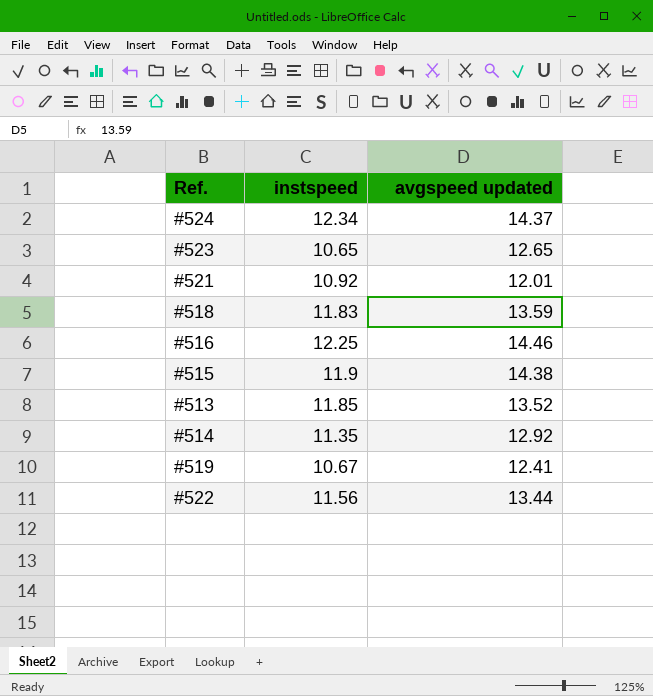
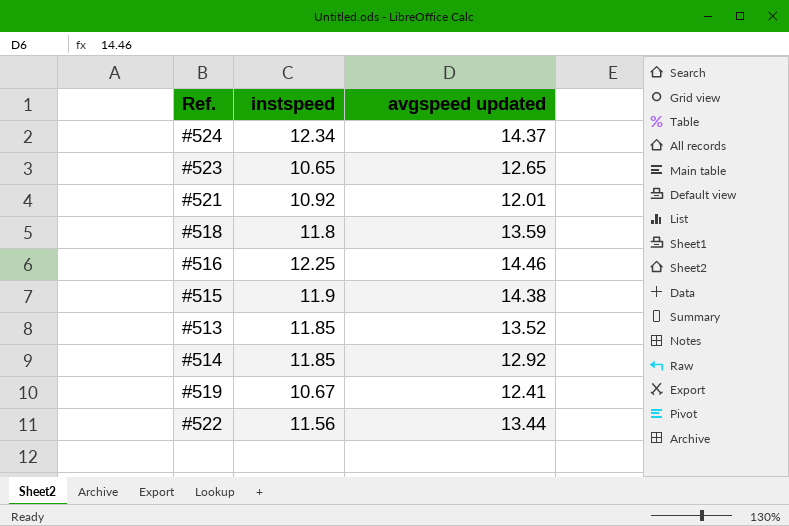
#518 | instspeed: 11.83 -> 11.8
#514 | instspeed: 11.35 -> 11.85

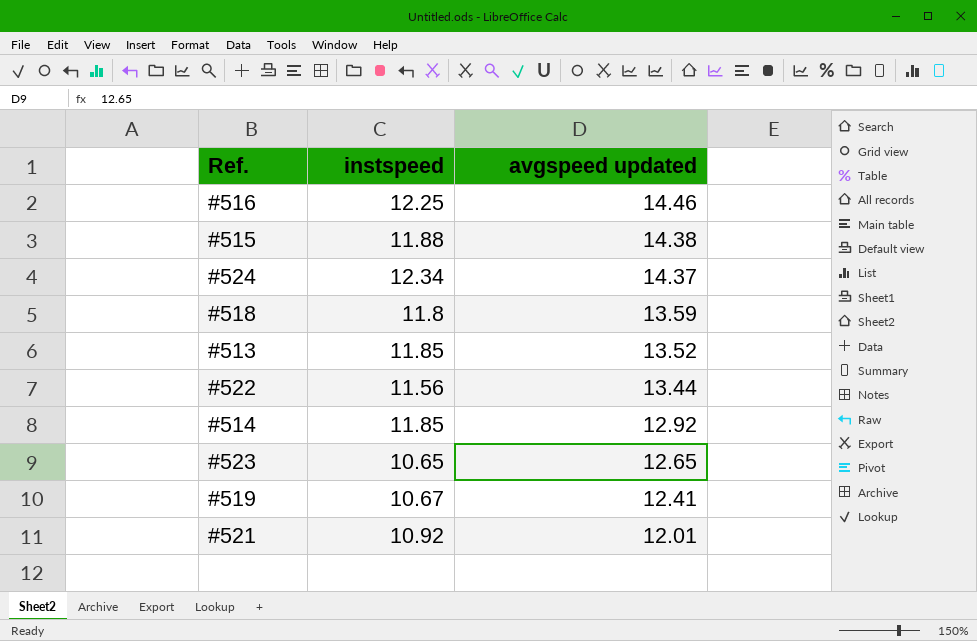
row order: none -> avgspeed updated descending
#515 | instspeed: 11.9 -> 11.88

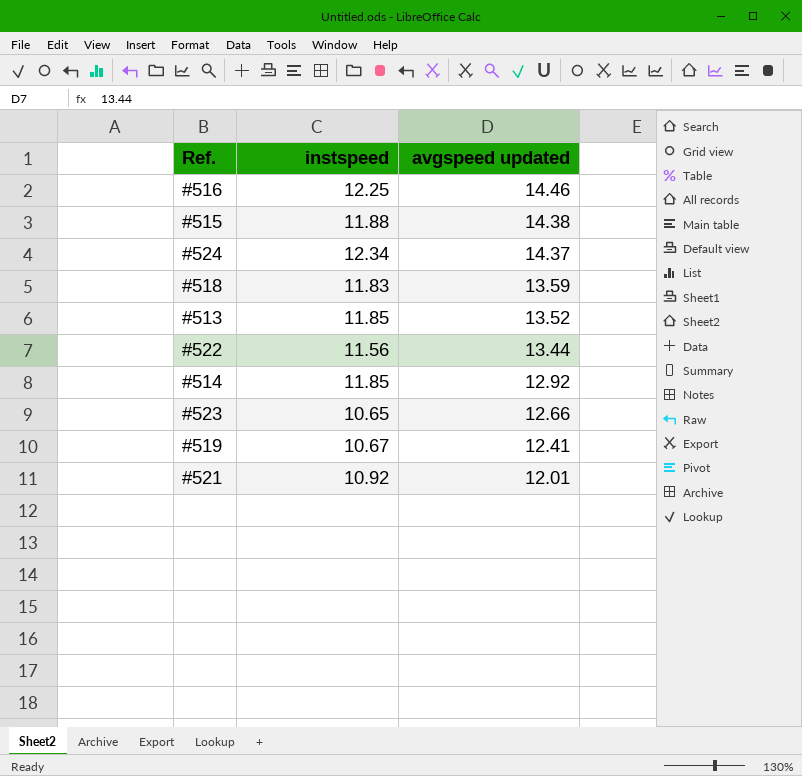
#518 | instspeed: 11.8 -> 11.83
#523 | avgspeed updated: 12.65 -> 12.66

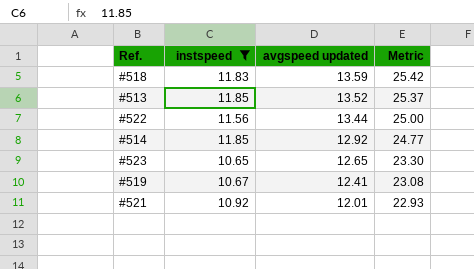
filter: none -> instspeed <= 11.85
column Metric | formula: none -> [instspeed] + [avgspeed updated]
#523 | avgspeed updated: 12.66 -> 12.65

